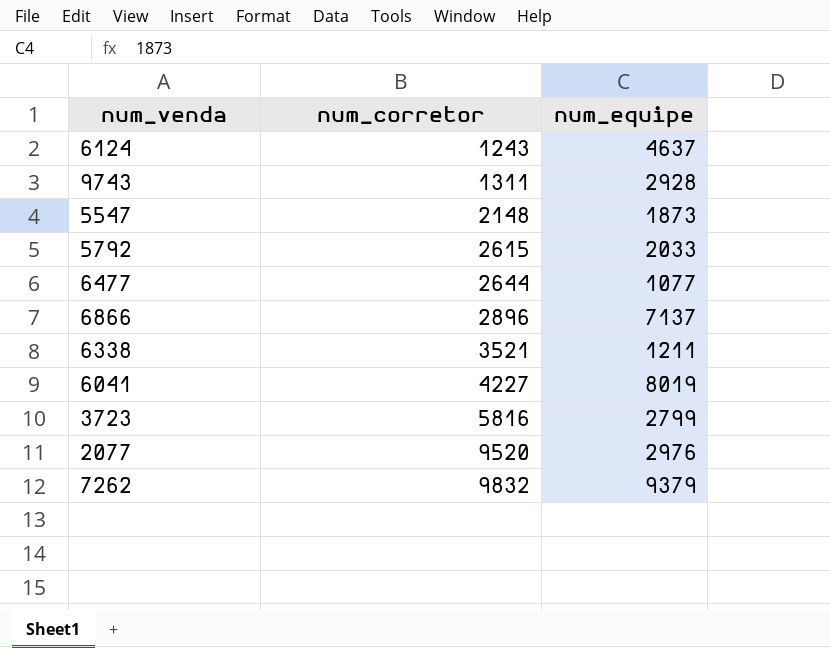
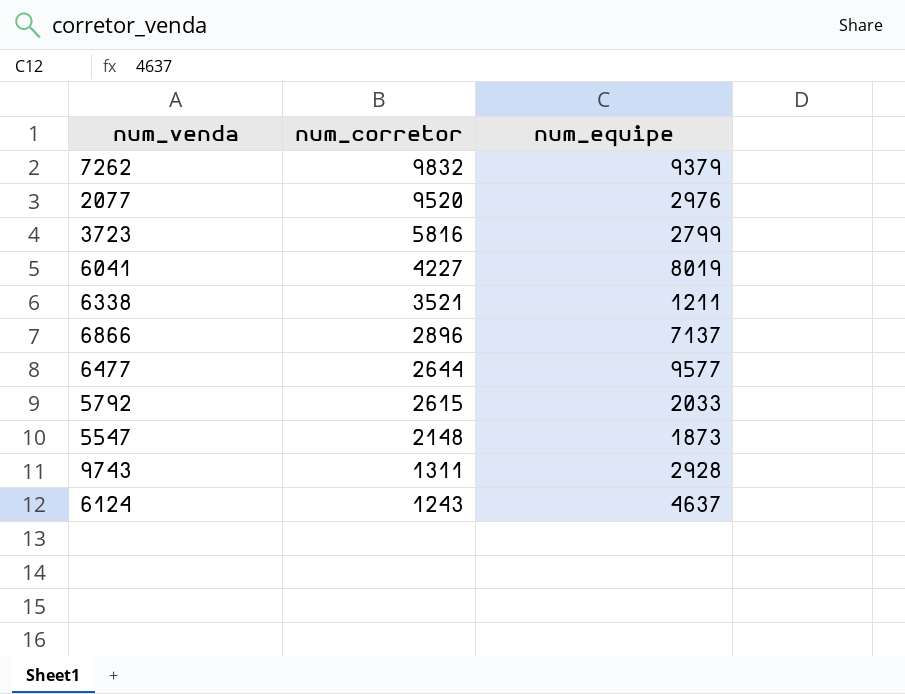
row order: num_corretor ascending -> num_corretor descending
6477 | num_equipe: 1077 -> 9577

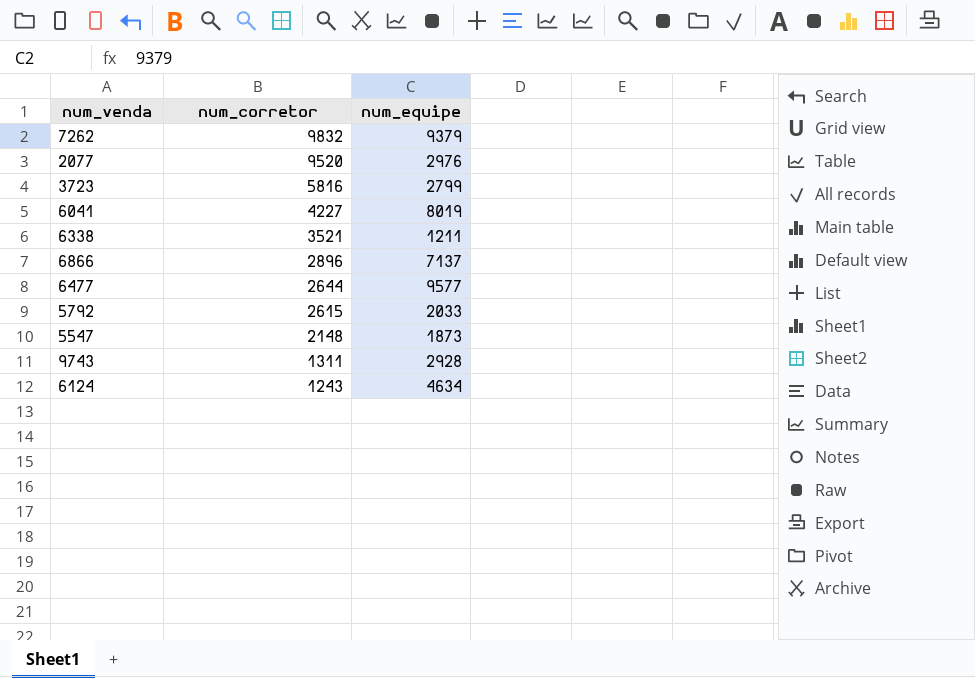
6124 | num_equipe: 4637 -> 4634

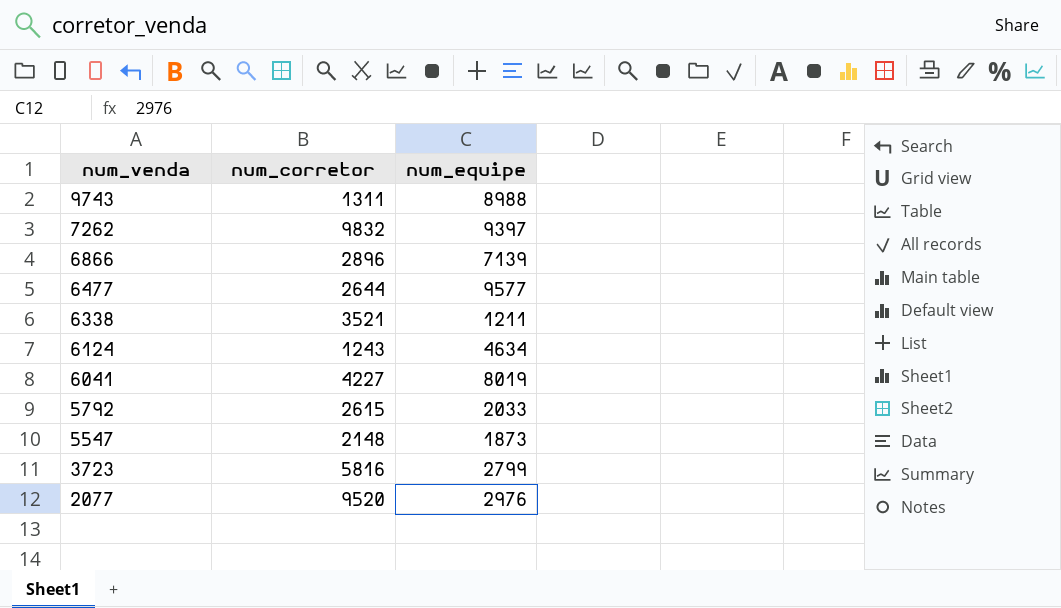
row order: num_corretor descending -> num_venda descending
9743 | num_equipe: 2928 -> 8988
7262 | num_equipe: 9379 -> 9397
6866 | num_equipe: 7137 -> 7139

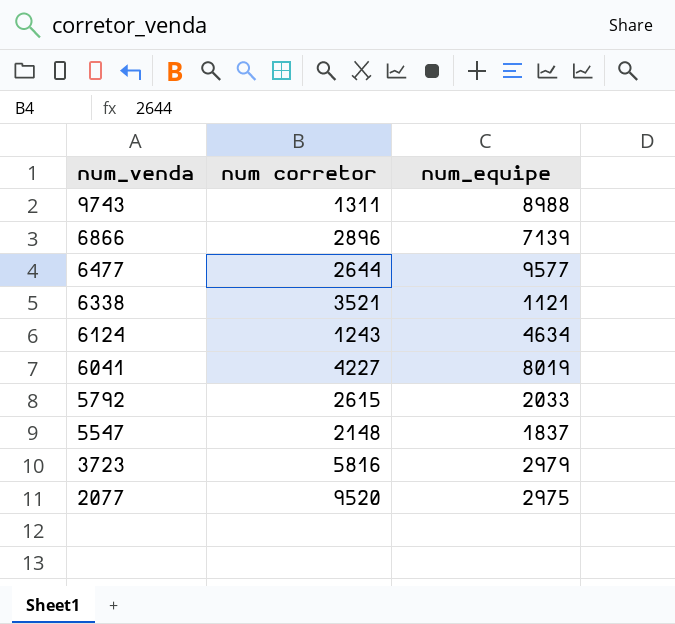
column name: num_corretor -> num corretor
row 7262: 9832 | 9397 -> none
6338 | num_equipe: 1211 -> 1121
5547 | num_equipe: 1873 -> 1837
3723 | num_equipe: 2799 -> 2979
2077 | num_equipe: 2976 -> 2975

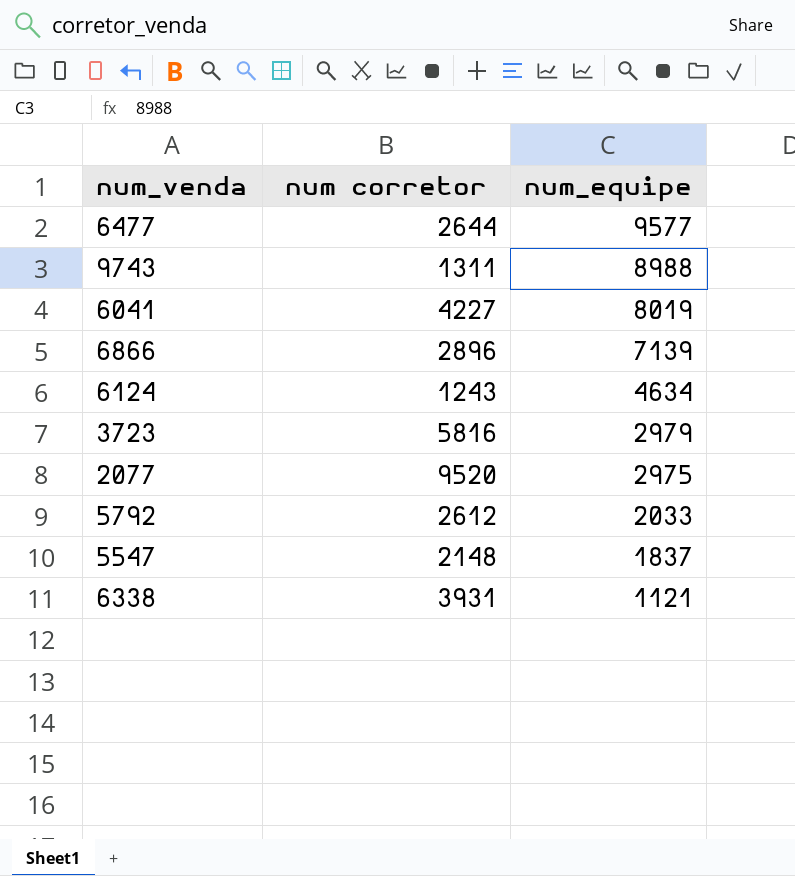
row order: num_venda descending -> num_equipe descending
5792 | num corretor: 2615 -> 2612
6338 | num corretor: 3521 -> 3931

